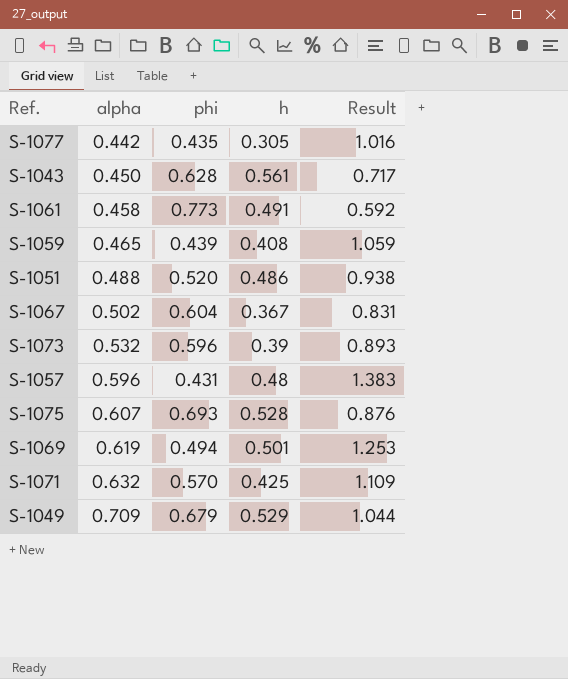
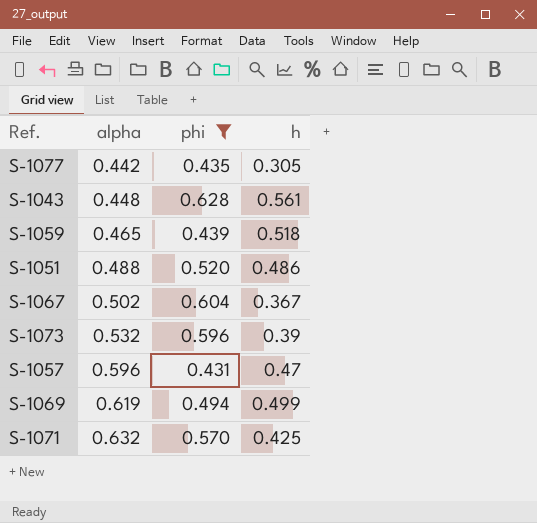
filter: none -> phi <= 0.628
column Result | formula: [alpha] / [phi] -> none
S-1043 | alpha: 0.450 -> 0.448
S-1059 | h: 0.408 -> 0.518
S-1057 | h: 0.48 -> 0.47
S-1069 | h: 0.501 -> 0.499

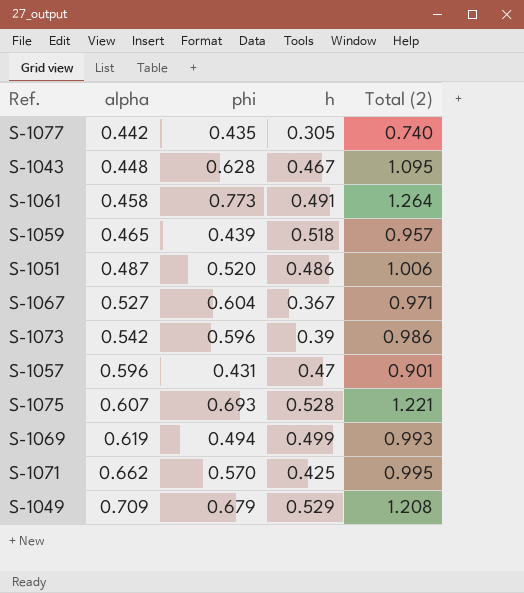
filter: phi <= 0.628 -> none
column Total (2) | formula: none -> [phi] + [h]
S-1043 | h: 0.561 -> 0.467
S-1051 | alpha: 0.488 -> 0.487
S-1067 | alpha: 0.502 -> 0.527
S-1073 | alpha: 0.532 -> 0.542
S-1071 | alpha: 0.632 -> 0.662

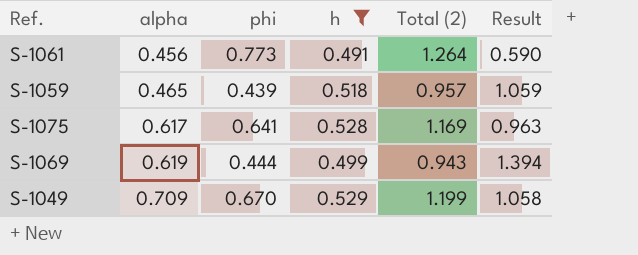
filter: none -> h >= 0.491
column Result | formula: none -> [alpha] / [phi]
S-1061 | alpha: 0.458 -> 0.456
S-1075 | alpha: 0.607 -> 0.617
S-1075 | phi: 0.693 -> 0.641
S-1075 | Total (2): 1.221 -> 1.169
S-1069 | phi: 0.494 -> 0.444
S-1069 | Total (2): 0.993 -> 0.943
S-1049 | phi: 0.679 -> 0.670
S-1049 | Total (2): 1.208 -> 1.199

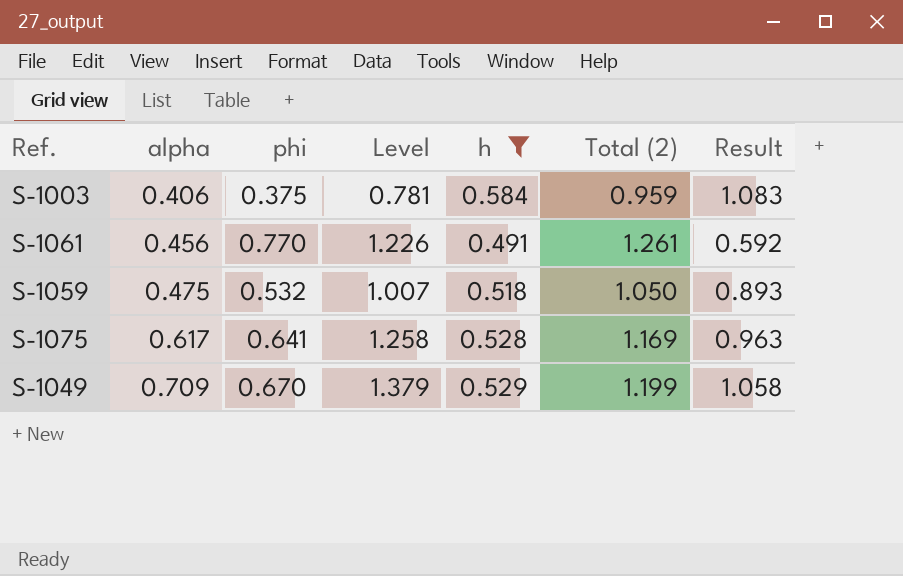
column Level | formula: none -> [alpha] + [phi]
row S-1069: 0.619 | 0.444 | 0.499 | 0.943 | 1.394 -> none
row S-1003: none -> 0.406 | 0.375 | 0.781 | 0.584 | 0.959 | 1.083
S-1061 | phi: 0.773 -> 0.770
S-1061 | Total (2): 1.264 -> 1.261
S-1061 | Result: 0.590 -> 0.592
S-1059 | alpha: 0.465 -> 0.475
S-1059 | phi: 0.439 -> 0.532
S-1059 | Total (2): 0.957 -> 1.050
S-1059 | Result: 1.059 -> 0.893

